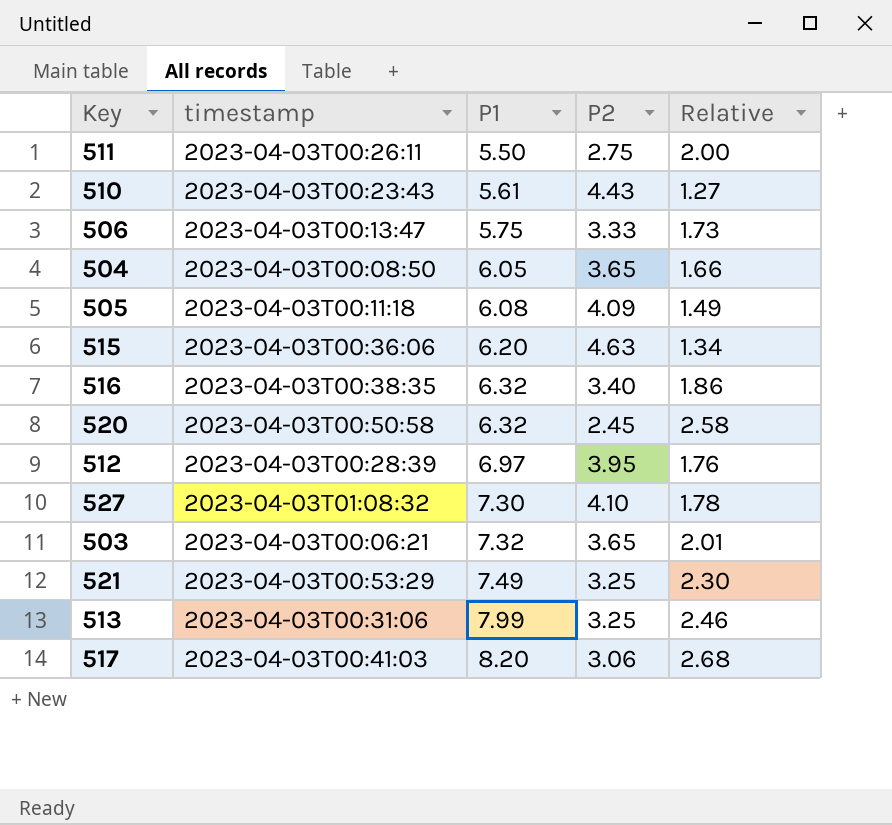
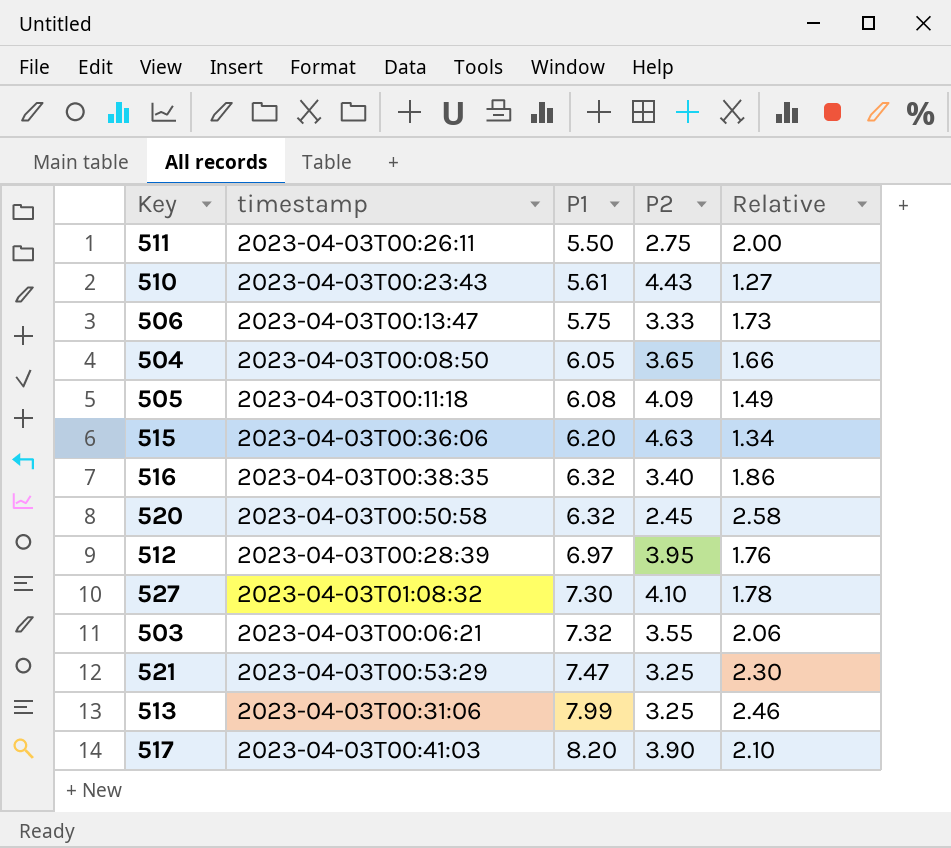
503 | P2: 3.65 -> 3.55
503 | Relative: 2.01 -> 2.06
521 | P1: 7.49 -> 7.47
517 | P2: 3.06 -> 3.90
517 | Relative: 2.68 -> 2.10

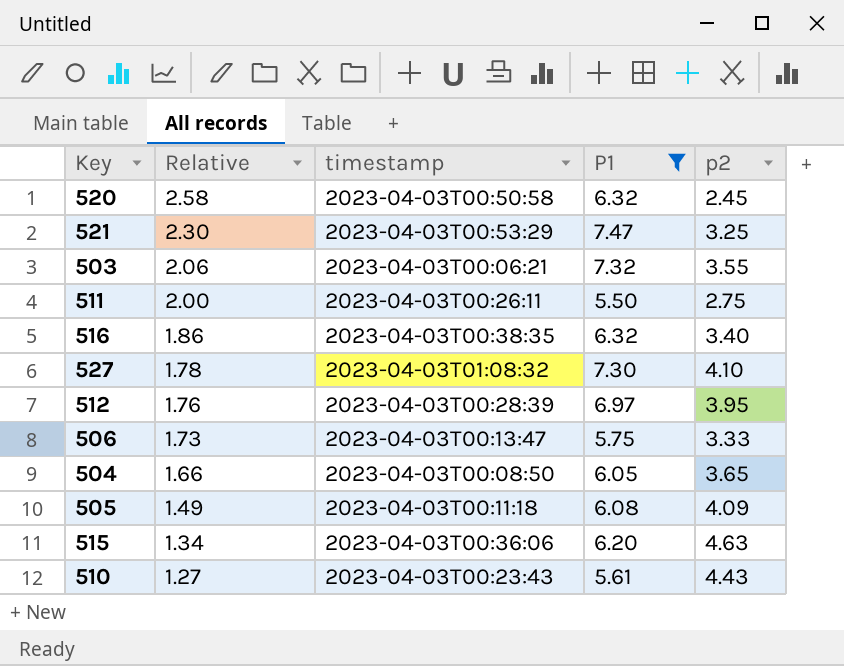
filter: none -> P1 <= 7.47
row order: P1 ascending -> Relative descending
column Relative | position: 5 -> 2
column name: P2 -> p2

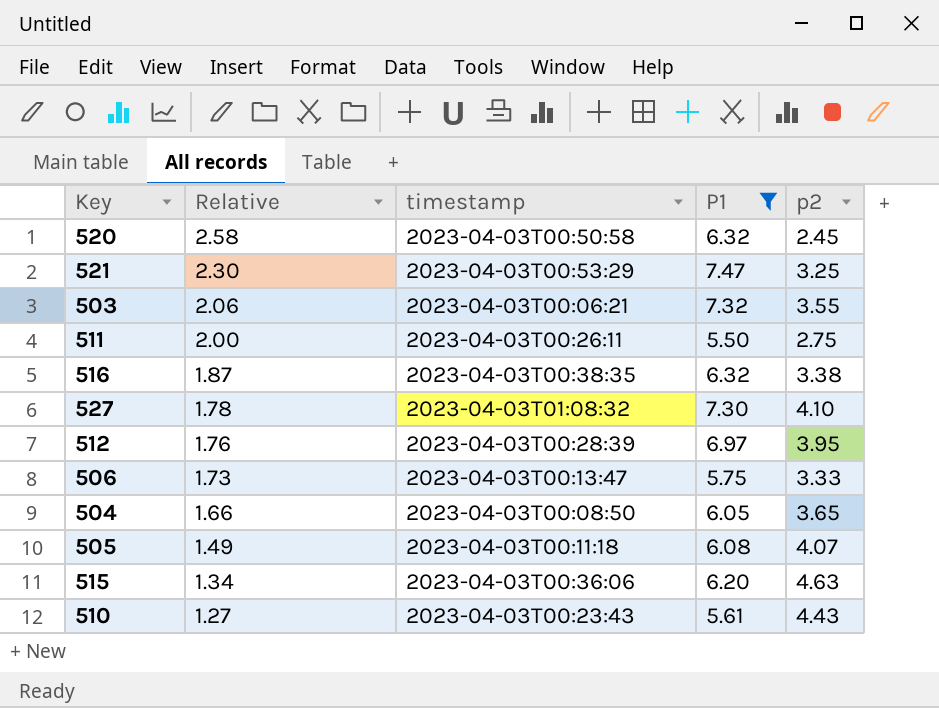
516 | Relative: 1.86 -> 1.87
516 | p2: 3.40 -> 3.38
505 | p2: 4.09 -> 4.07

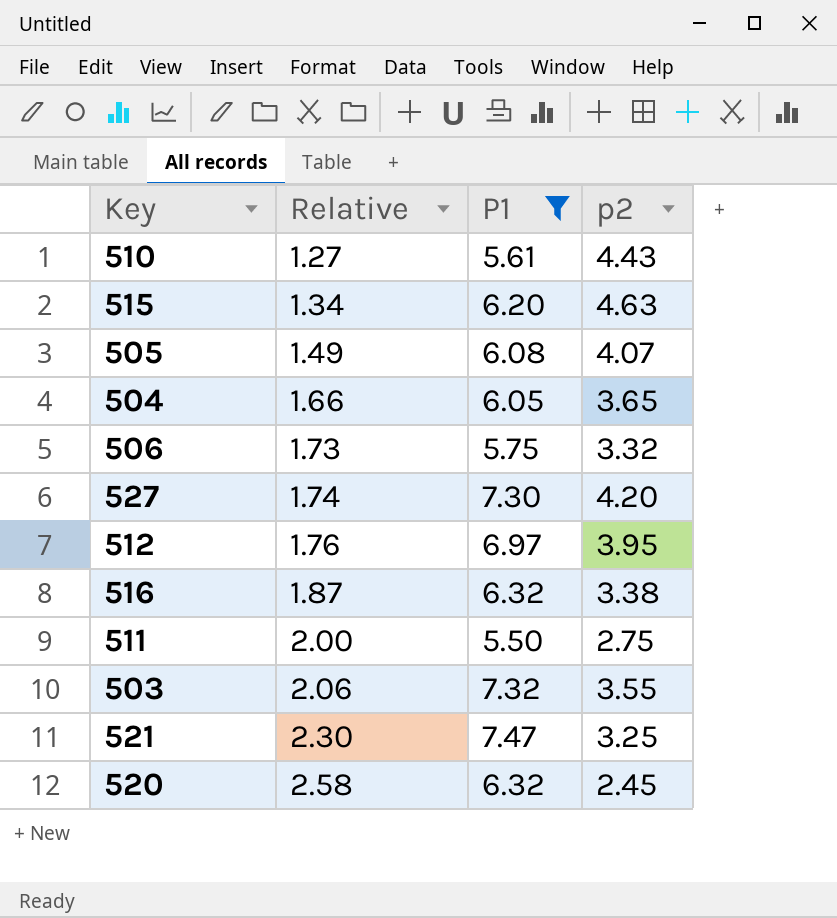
row order: Relative descending -> Relative ascending
column timestamp | position: 3 -> none
506 | p2: 3.33 -> 3.32
527 | Relative: 1.78 -> 1.74
527 | p2: 4.10 -> 4.20

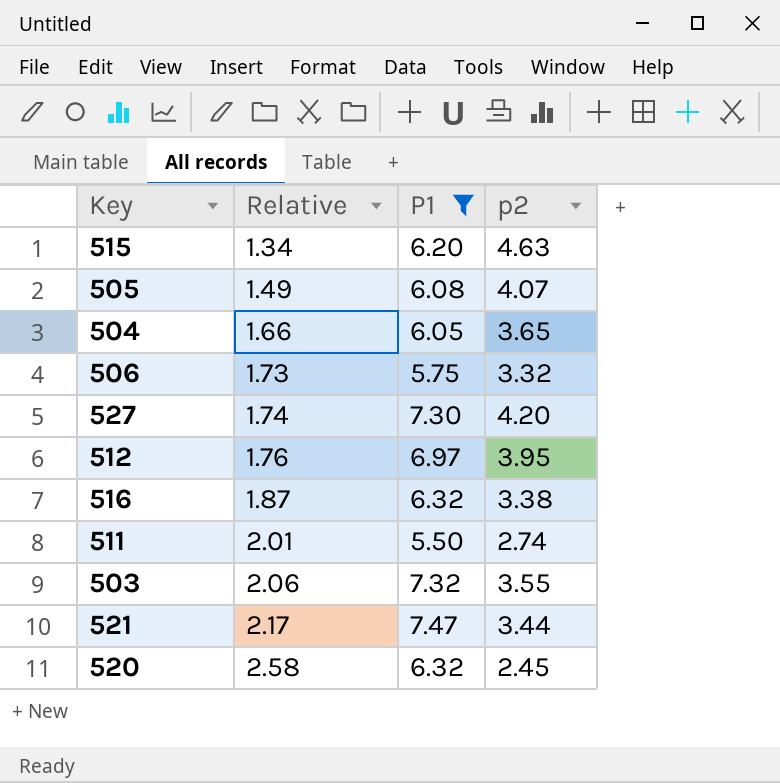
row 510: 1.27 | 5.61 | 4.43 -> none
511 | Relative: 2.00 -> 2.01
511 | p2: 2.75 -> 2.74
521 | Relative: 2.30 -> 2.17
521 | p2: 3.25 -> 3.44

